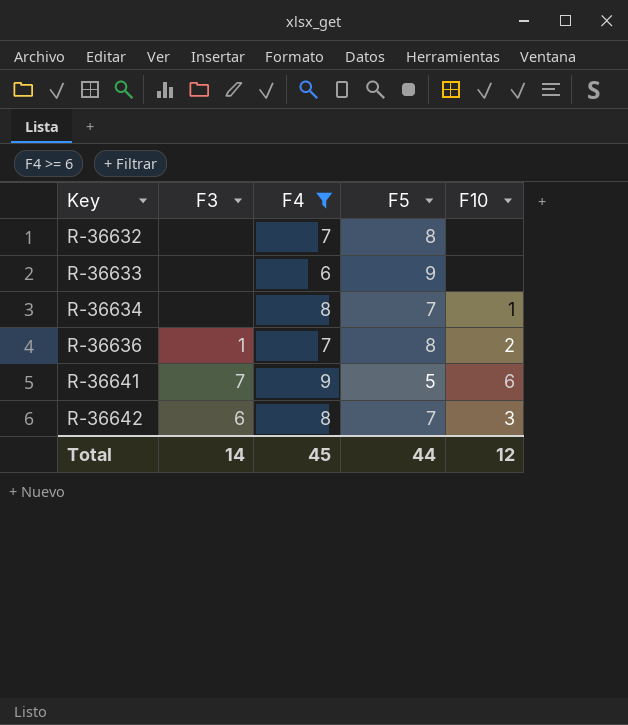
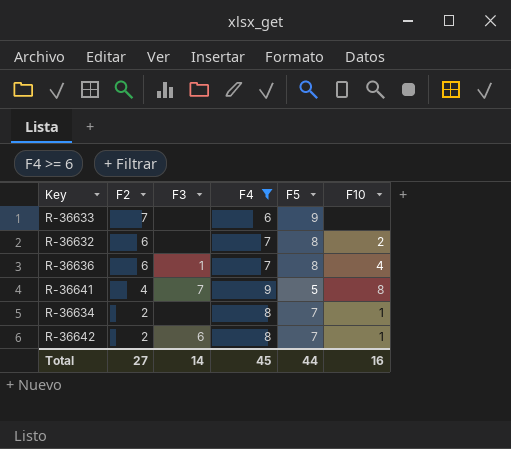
row order: Key ascending -> F2 descending
column F2 | position: none -> 2
R-36632 | F10: none -> 2
R-36636 | F10: 2 -> 4
R-36641 | F10: 6 -> 8
R-36642 | F10: 3 -> 1
Total | F10: 12 -> 16

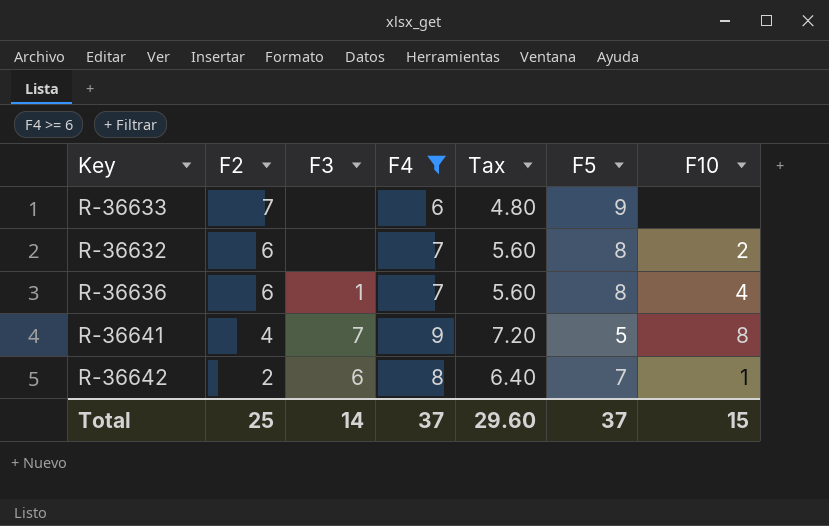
column Tax | formula: none -> [F4] * 0.8
row R-36634: 2 | none | 8 | 7 | 1 -> none
Total | F2: 27 -> 25
Total | F4: 45 -> 37
Total | F5: 44 -> 37
Total | F10: 16 -> 15

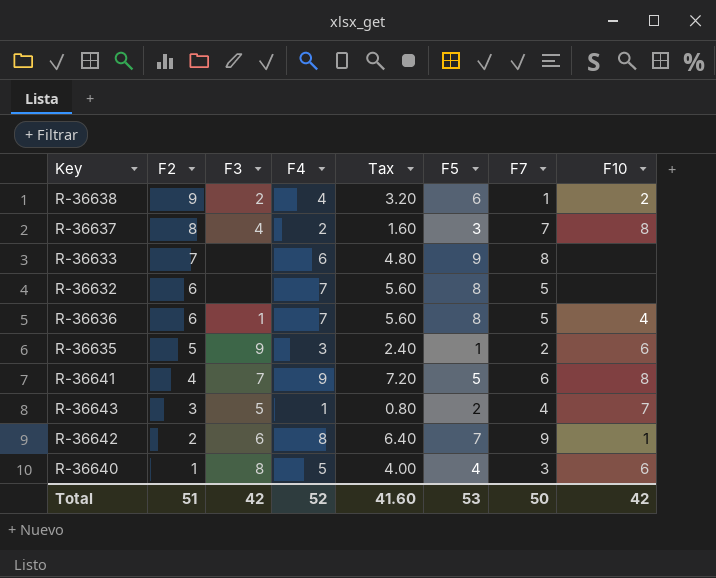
filter: F4 >= 6 -> none
column F7 | position: none -> 7
R-36632 | F10: 2 -> none
Total | F2: 25 -> 51
Total | F3: 14 -> 42
Total | F4: 37 -> 52
Total | Tax: 29.60 -> 41.60
Total | F5: 37 -> 53
Total | F10: 15 -> 42

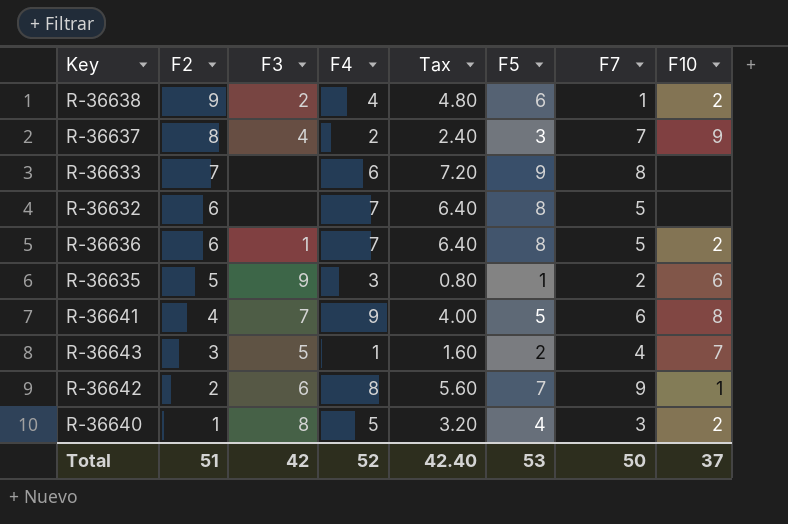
column Tax | formula: [F4] * 0.8 -> [F5] * 0.8
R-36637 | F10: 8 -> 9
R-36636 | F10: 4 -> 2
R-36640 | F10: 6 -> 2
Total | Tax: 41.60 -> 42.40
Total | F10: 42 -> 37

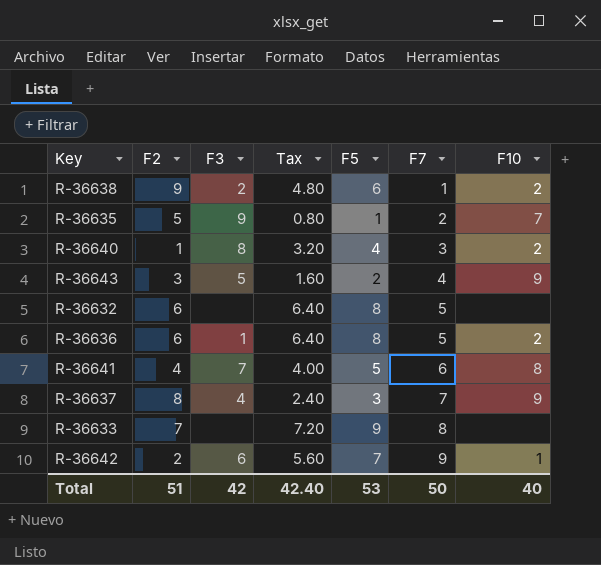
row order: F2 descending -> F7 ascending
column F4 | position: 4 -> none
R-36635 | F10: 6 -> 7
R-36643 | F10: 7 -> 9
Total | F10: 37 -> 40

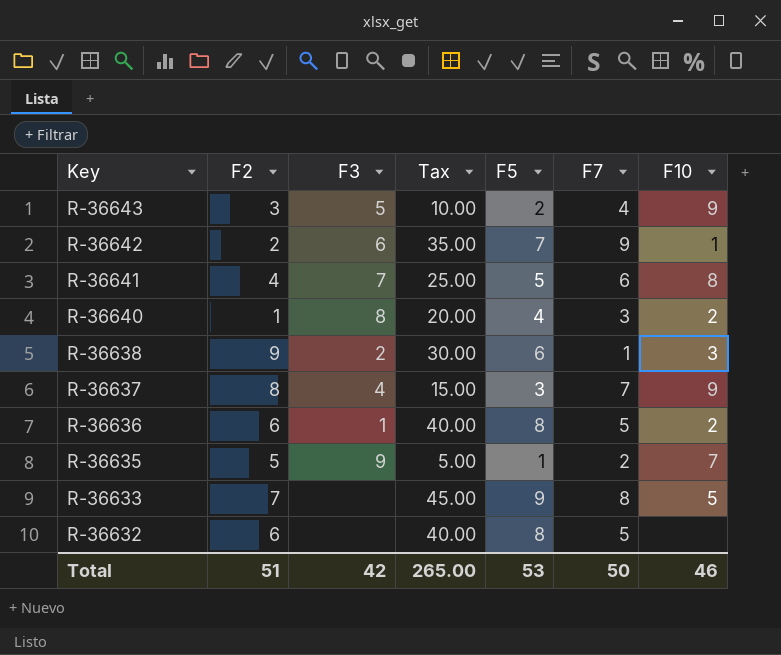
row order: F7 ascending -> Key descending
column Tax | formula: [F5] * 0.8 -> [F5] * 5
R-36638 | F10: 2 -> 3
R-36633 | F10: none -> 5
Total | Tax: 42.40 -> 265.00
Total | F10: 40 -> 46

